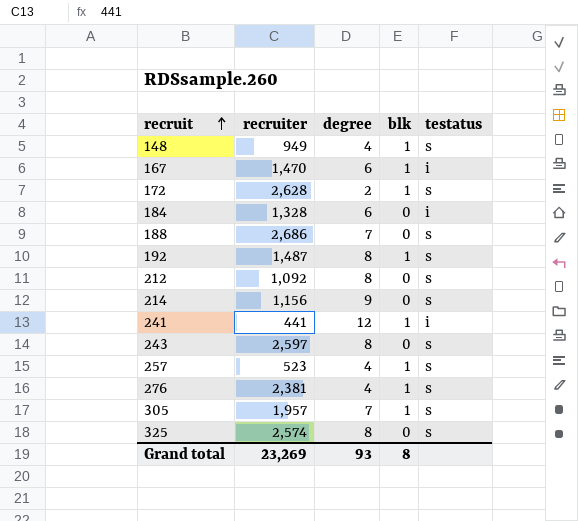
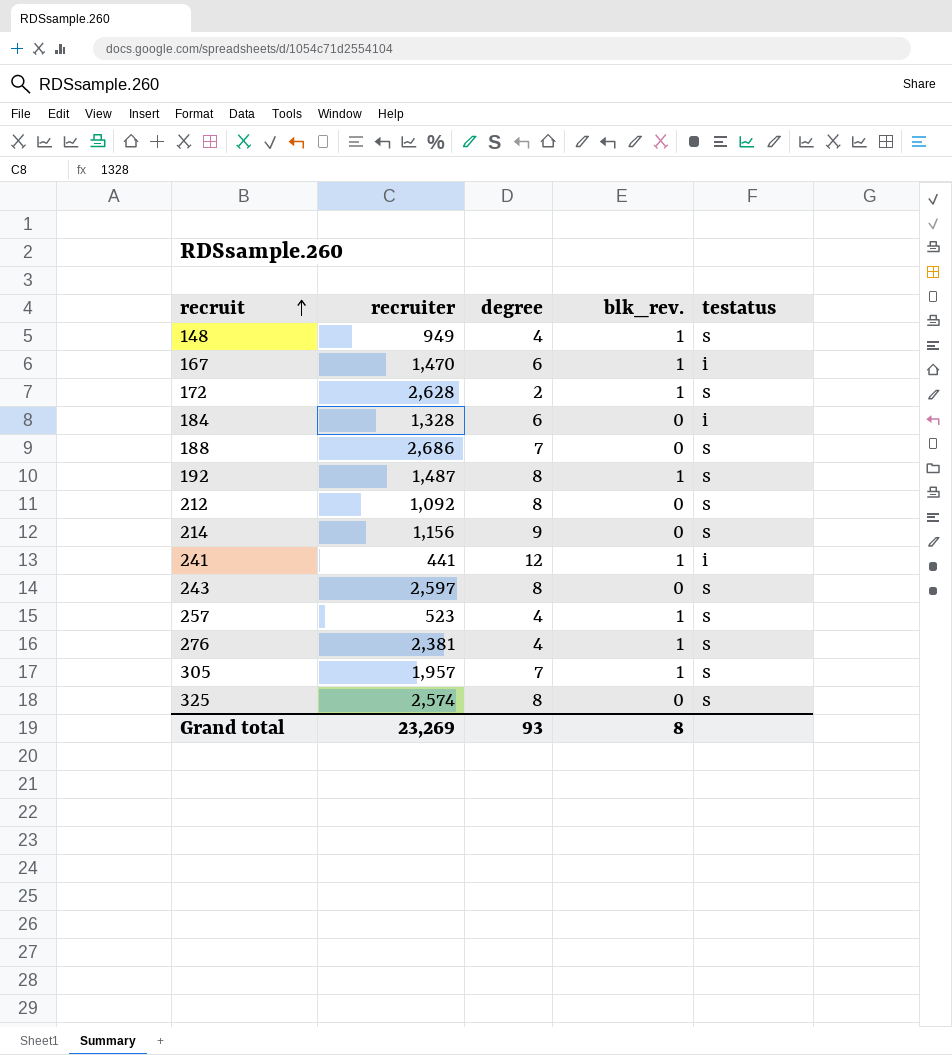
column name: blk -> blk_rev.

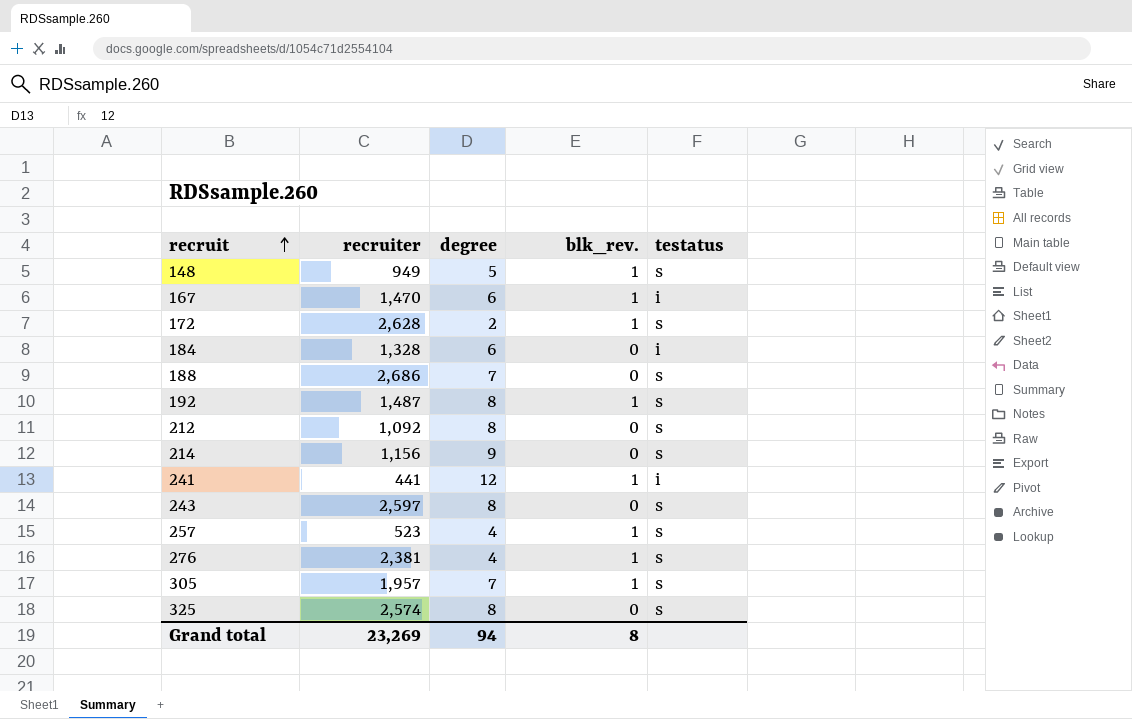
148 | degree: 4 -> 5
Grand total | degree: 93 -> 94

